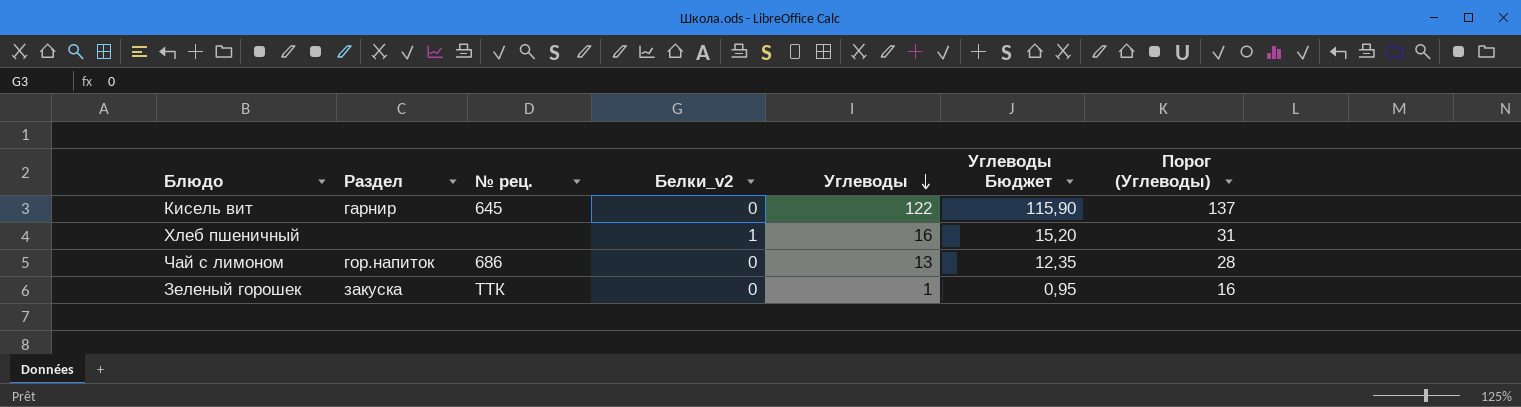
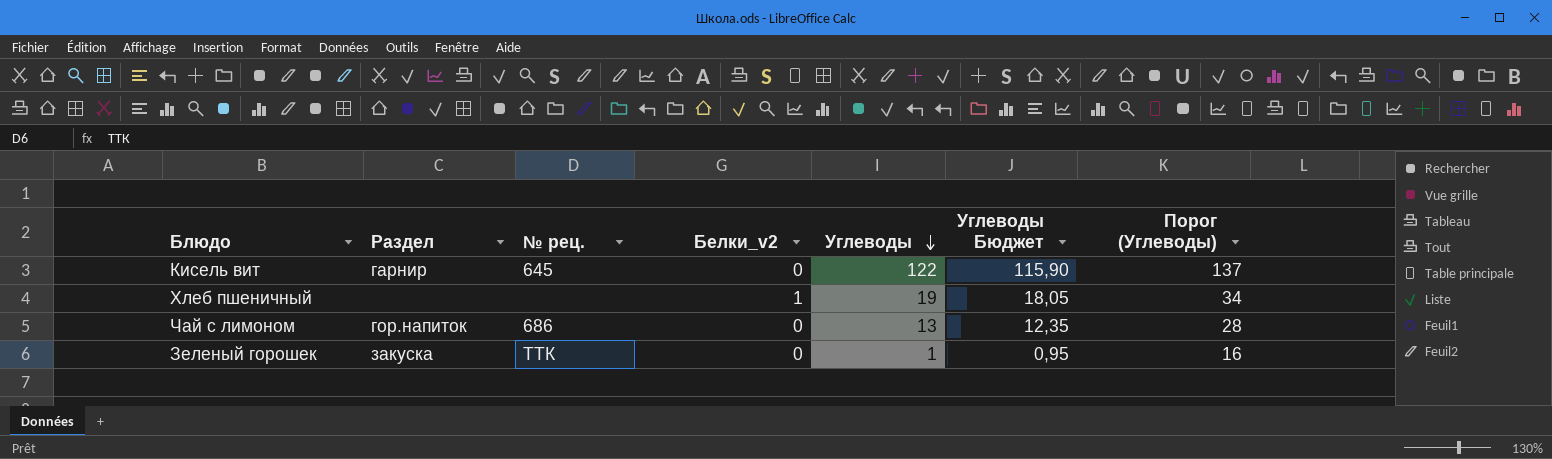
Хлеб пшеничный | Углеводы: 16 -> 19
Хлеб пшеничный | Углеводы Бюджет: 15,20 -> 18,05
Хлеб пшеничный | Порог (Углеводы): 31 -> 34

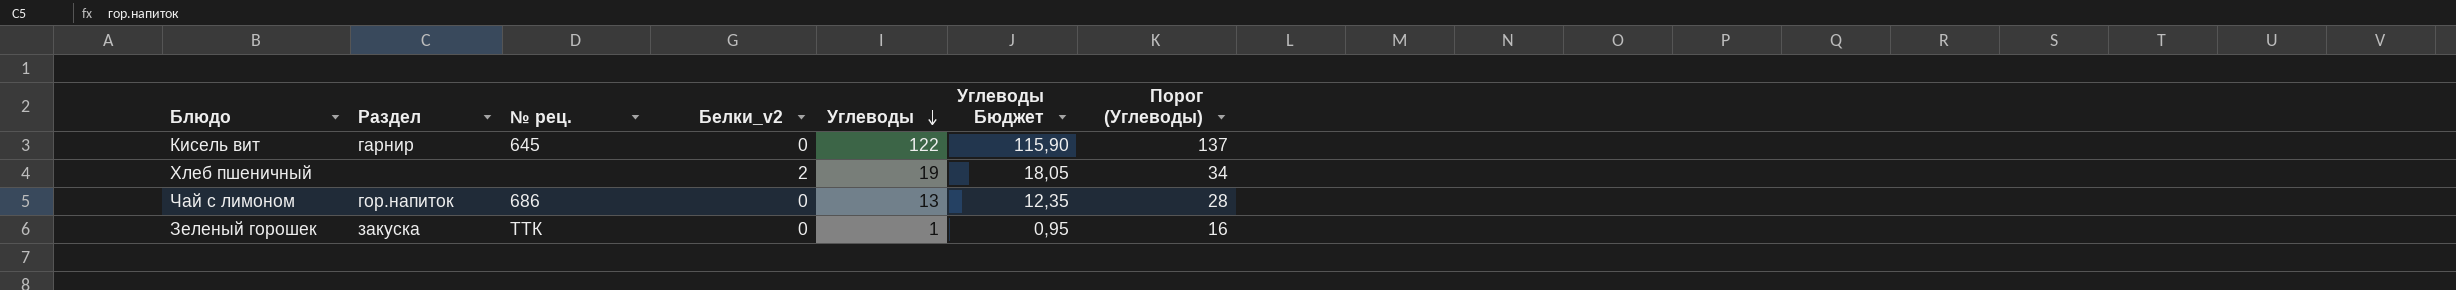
Хлеб пшеничный | Белки_v2: 1 -> 2

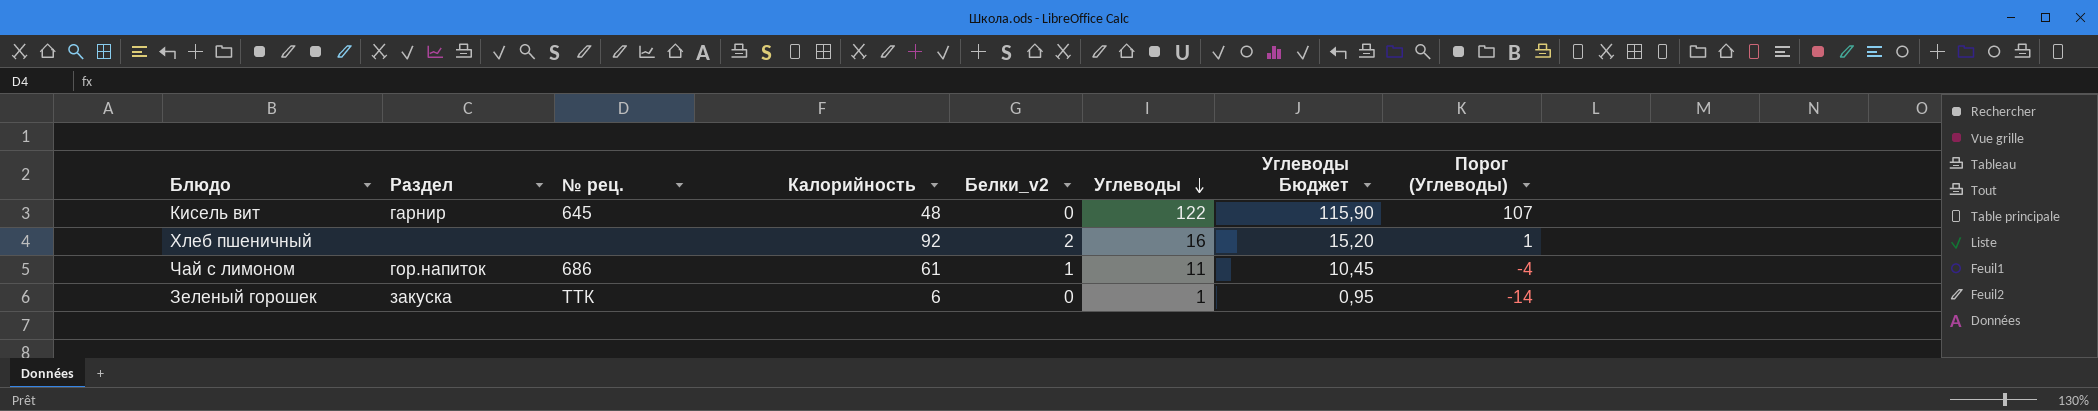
column Калорийность | position: none -> 4
column Порог (Углеводы) | formula: [Углеводы] + 15 -> [Углеводы] - 15
Хлеб пшеничный | Углеводы: 19 -> 16
Хлеб пшеничный | Углеводы Бюджет: 18,05 -> 15,20
Чай с лимоном | Белки_v2: 0 -> 1
Чай с лимоном | Углеводы: 13 -> 11
Чай с лимоном | Углеводы Бюджет: 12,35 -> 10,45

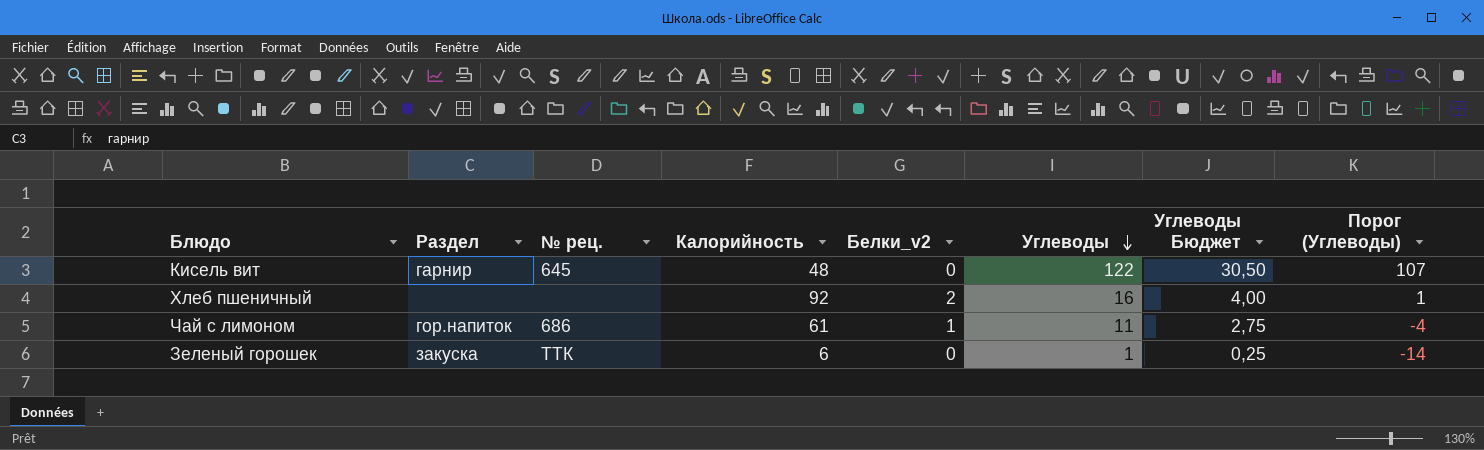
column Углеводы Бюджет | formula: [Углеводы] * 0,95 -> [Углеводы] * 0,25

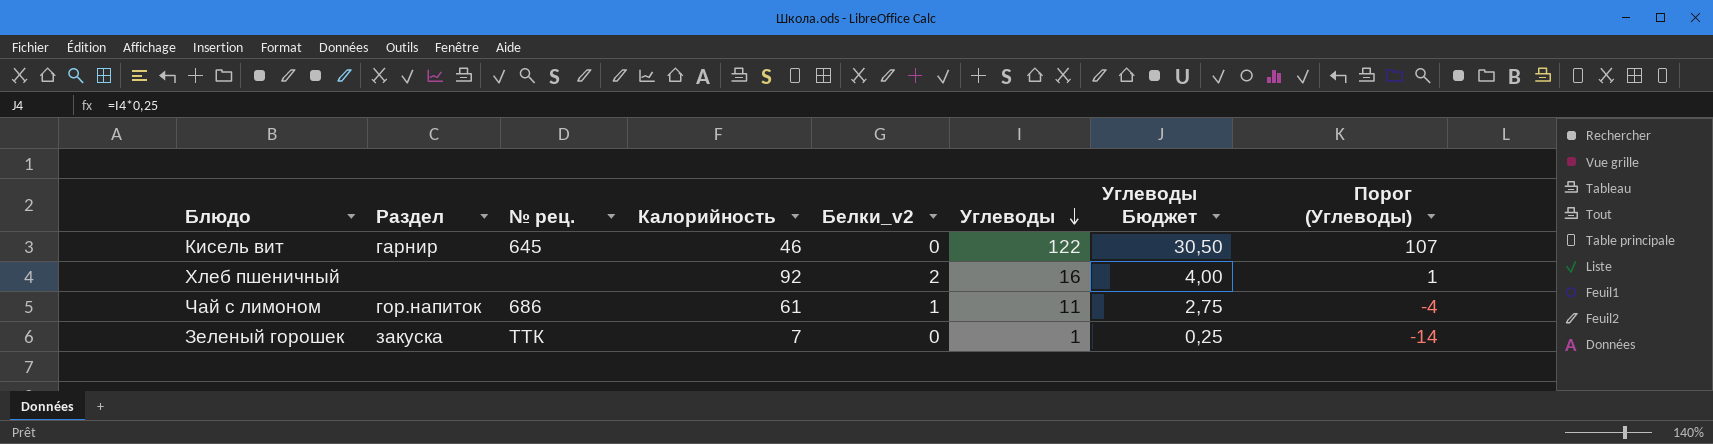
Кисель вит | Калорийность: 48 -> 46
Зеленый горошек | Калорийность: 6 -> 7

